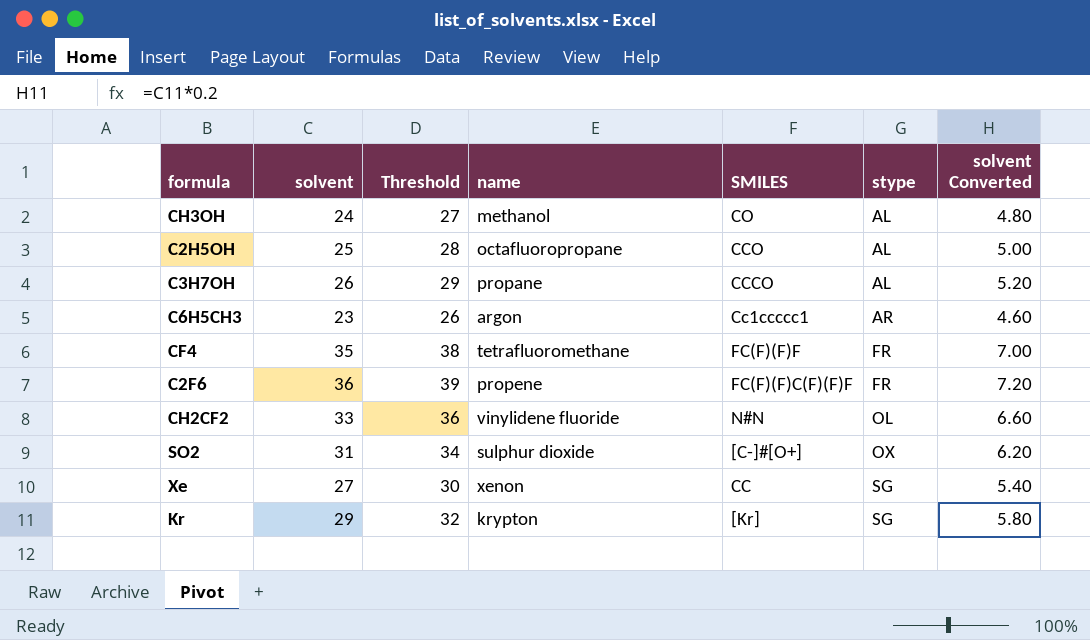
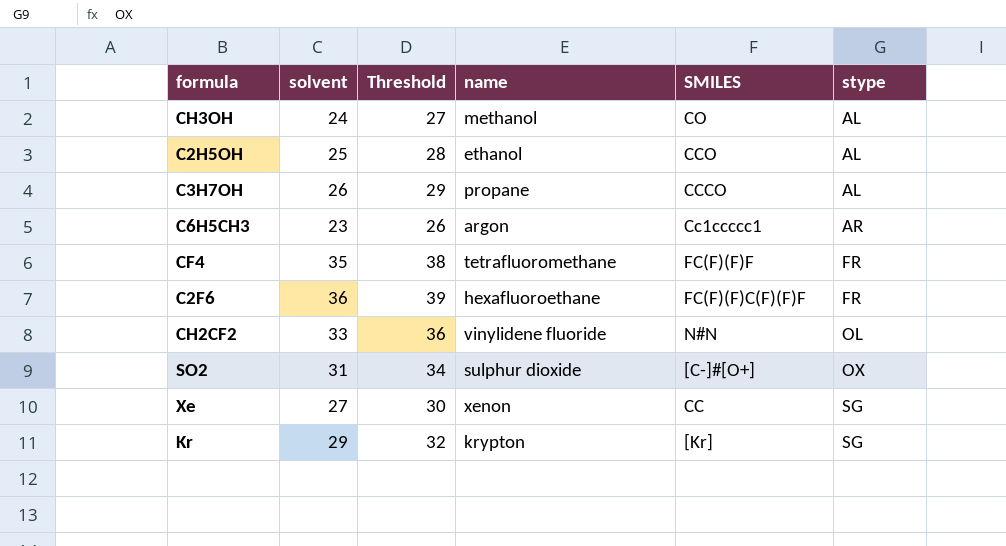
column solvent Converted | formula: [solvent] * 0.2 -> none
C2H5OH | name: octafluoropropane -> ethanol
C2F6 | name: propene -> hexafluoroethane

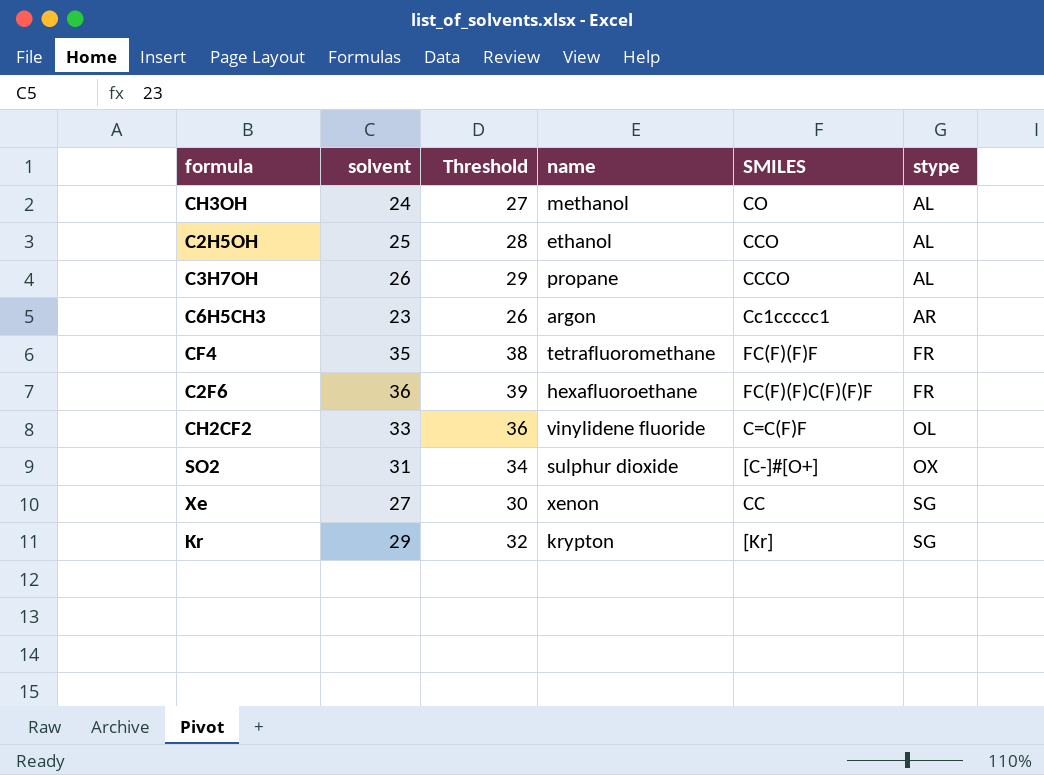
CH2CF2 | SMILES: N#N -> C=C(F)F

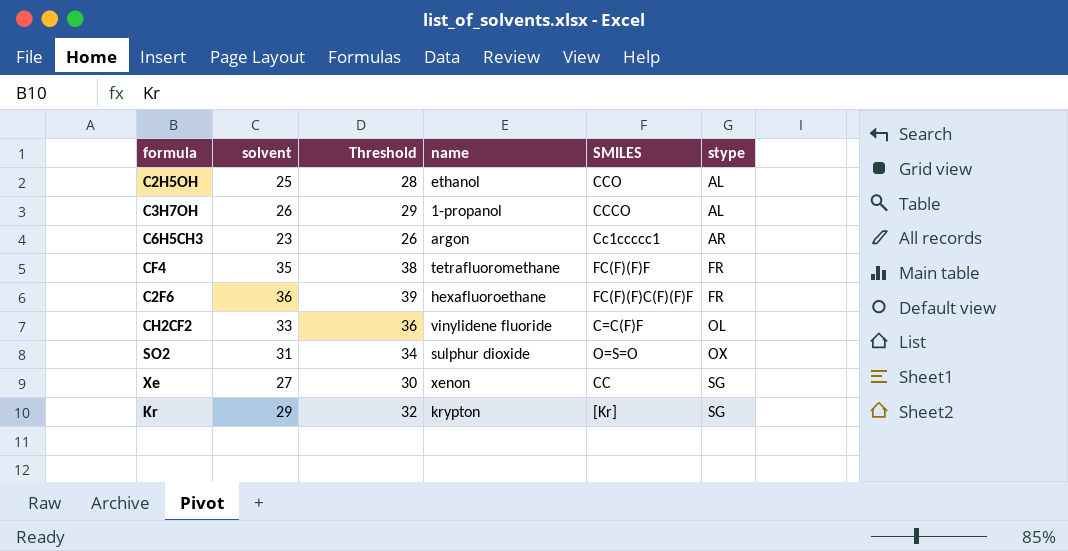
row CH3OH: 24 | 27 | methanol | CO | AL -> none
C3H7OH | name: propane -> 1-propanol
SO2 | SMILES: [C-]#[O+] -> O=S=O

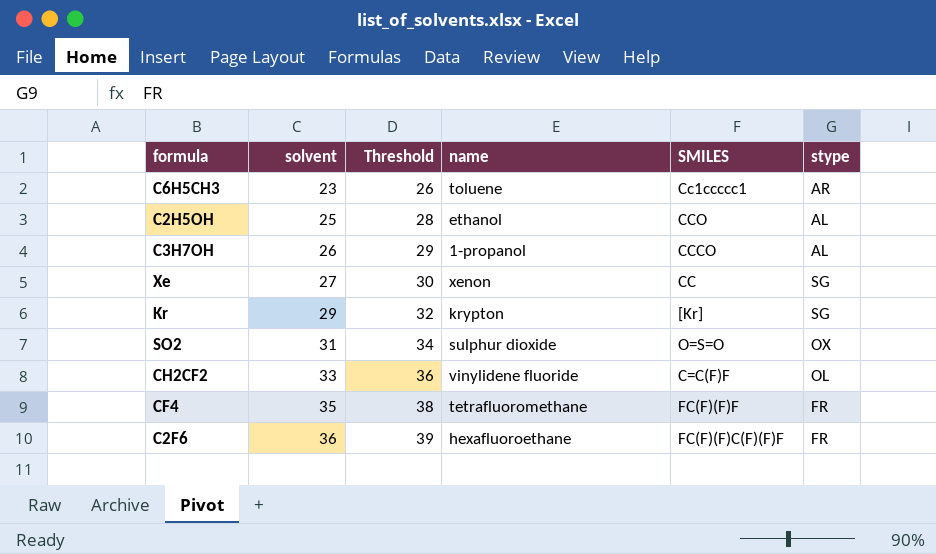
row order: stype ascending -> solvent ascending
C6H5CH3 | name: argon -> toluene

